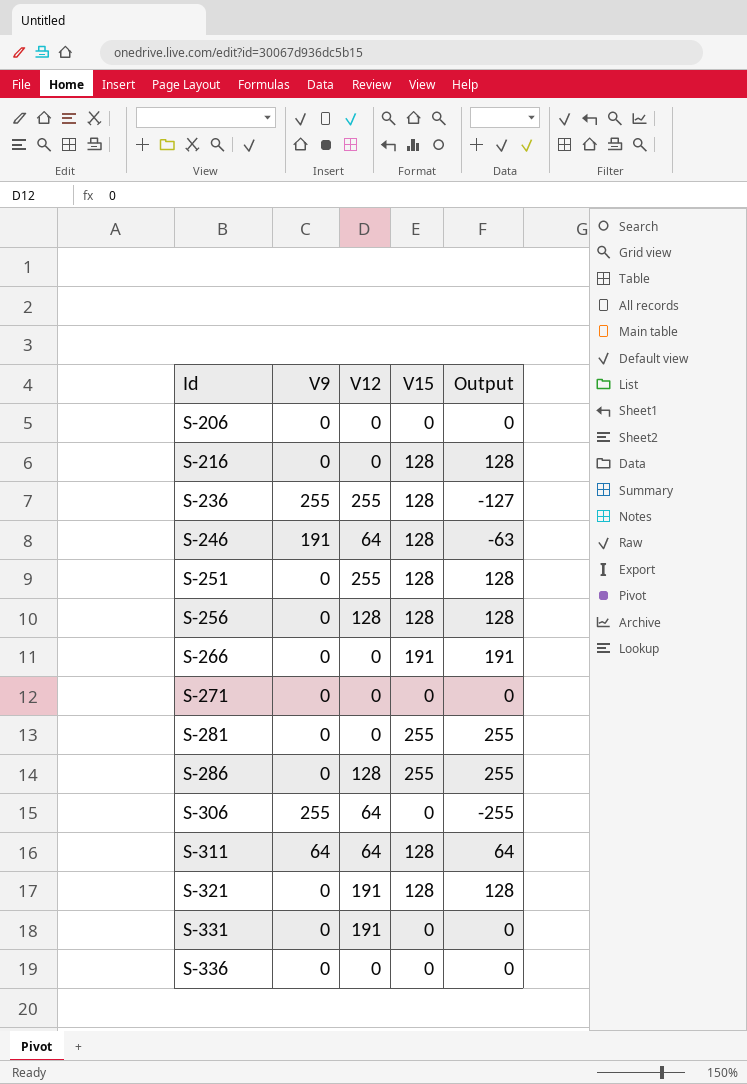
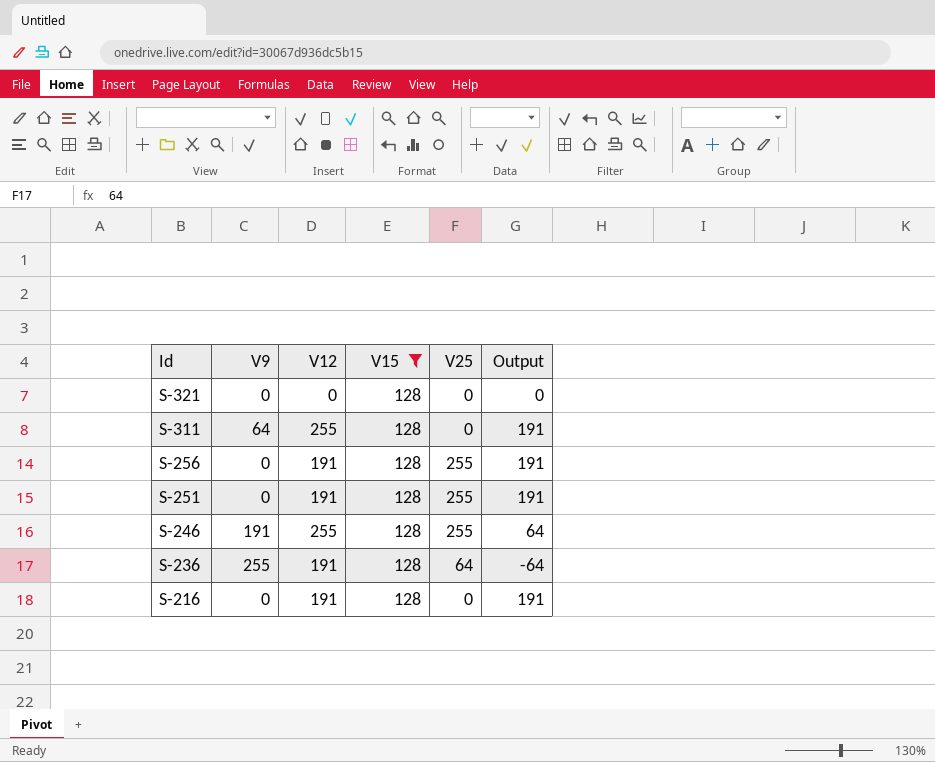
filter: none -> V15 = 128
row order: Id ascending -> Id descending
column V25 | position: none -> 5
column Output | formula: [V15] - [V9] -> [V12] - [V9]
S-321 | V12: 191 -> 0
S-311 | V12: 64 -> 255
S-256 | V12: 128 -> 191
S-251 | V12: 255 -> 191
S-246 | V12: 64 -> 255
S-236 | V12: 255 -> 191
S-216 | V12: 0 -> 191

